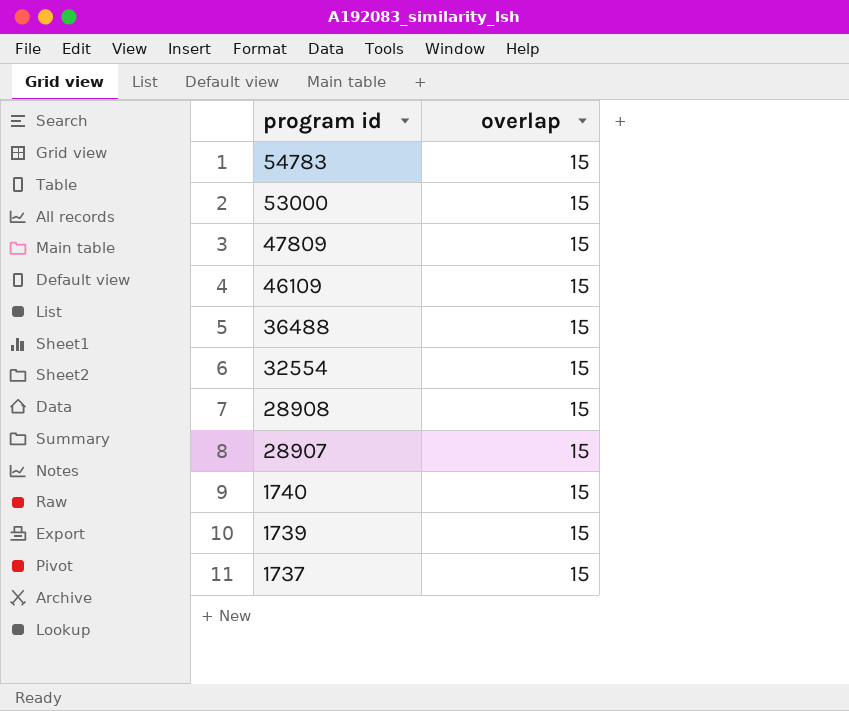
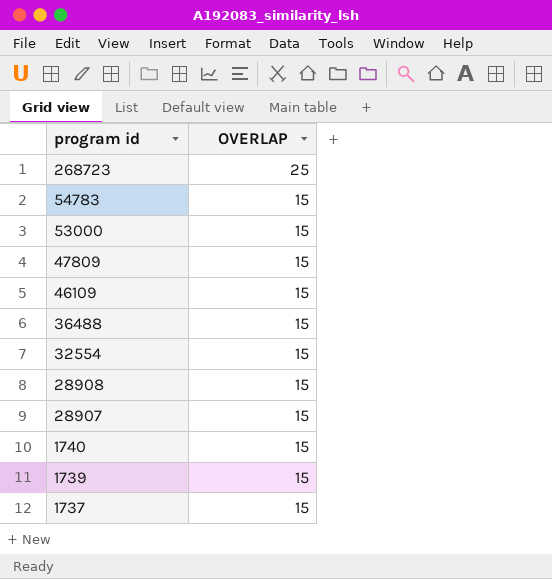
column name: overlap -> OVERLAP
row 268723: none -> 25

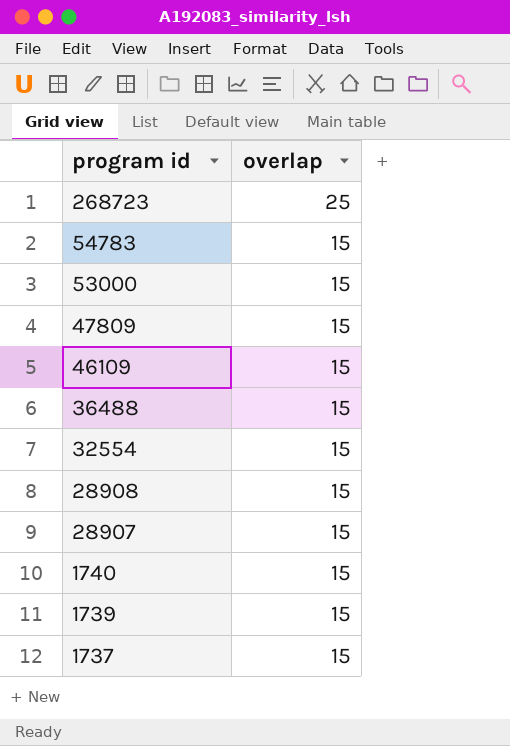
column name: OVERLAP -> overlap

